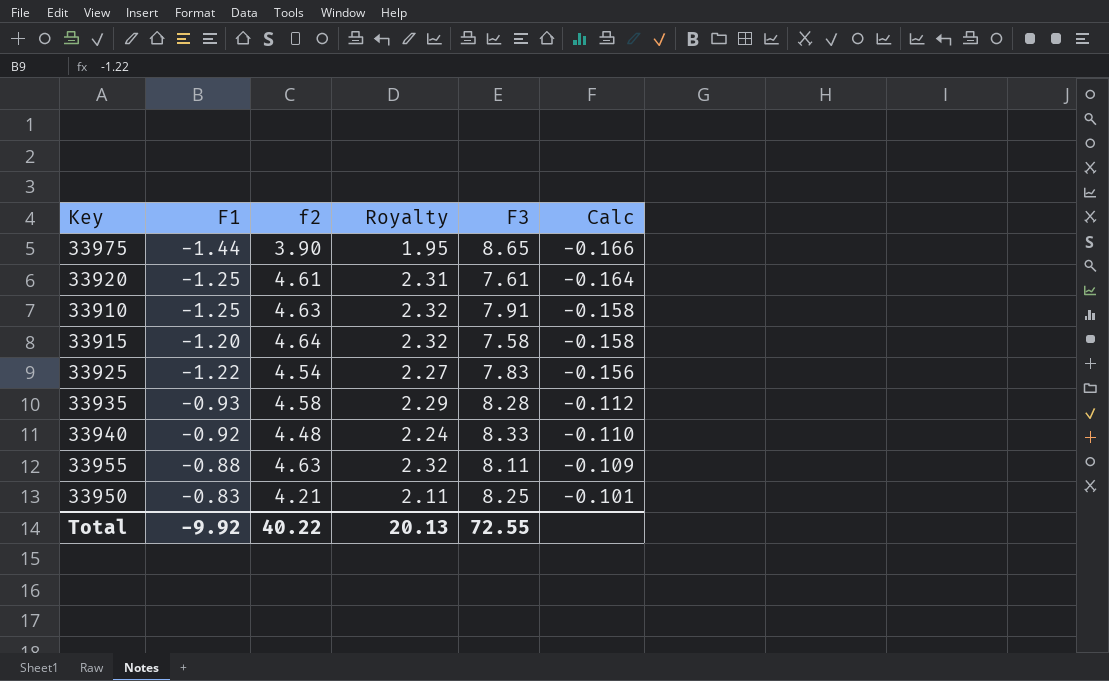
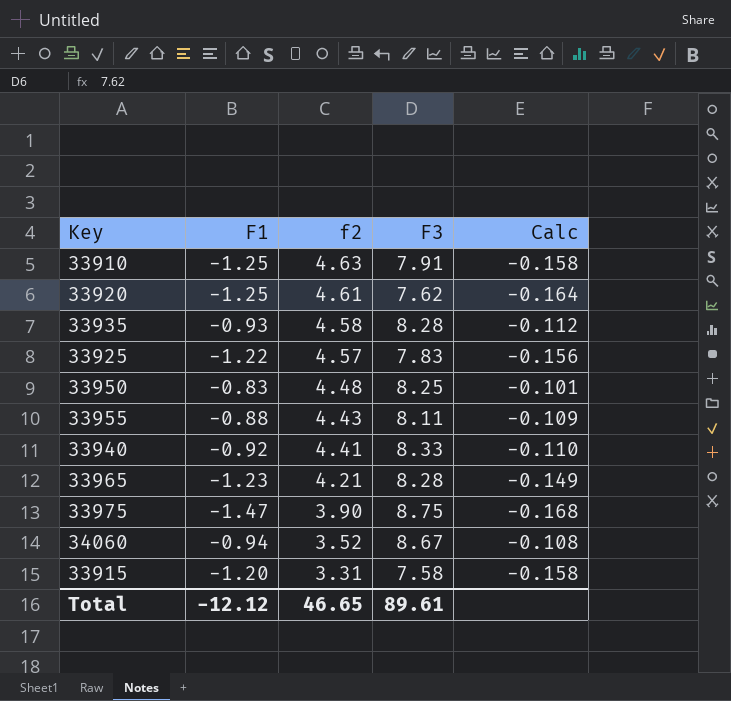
row order: Calc ascending -> f2 descending
column Royalty | formula: [f2] * 0.5 -> none
33920 | F3: 7.61 -> 7.62
33925 | f2: 4.54 -> 4.57
33950 | f2: 4.21 -> 4.48
33955 | f2: 4.63 -> 4.43
33940 | f2: 4.48 -> 4.41
row 33965: none -> -1.23 | 4.21 | 8.28 | -0.149
33975 | F1: -1.44 -> -1.47
33975 | F3: 8.65 -> 8.75
33975 | Calc: -0.166 -> -0.168
row 34060: none -> -0.94 | 3.52 | 8.67 | -0.108
33915 | f2: 4.64 -> 3.31
Total | F1: -9.92 -> -12.12
Total | f2: 40.22 -> 46.65
Total | F3: 72.55 -> 89.61

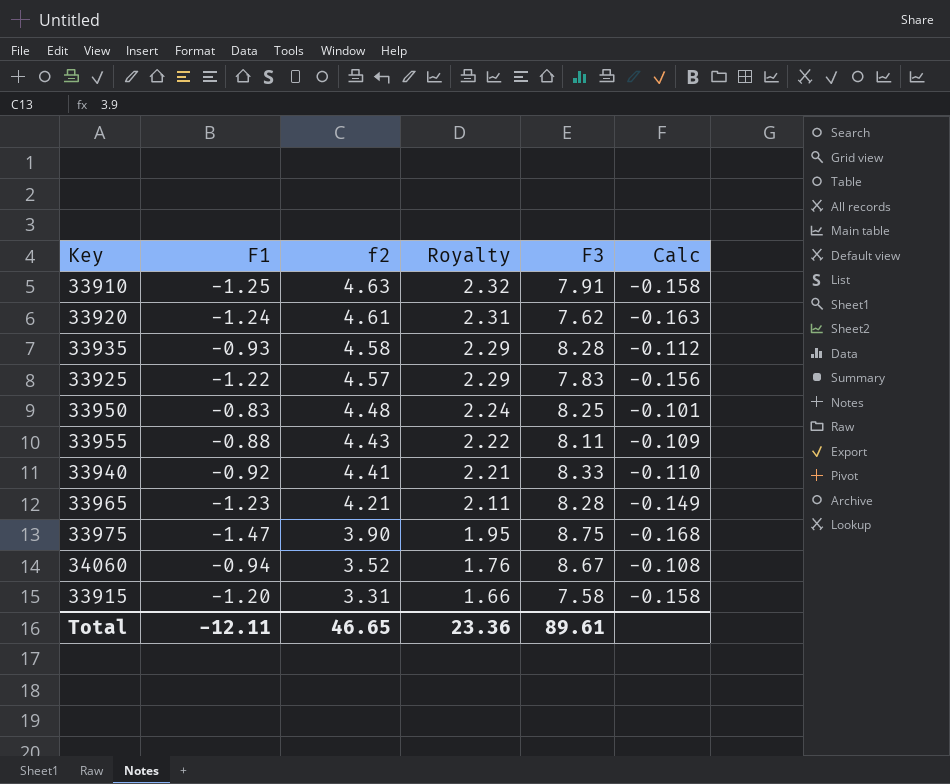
column Royalty | formula: none -> [f2] * 0.5
33920 | F1: -1.25 -> -1.24
33920 | Calc: -0.164 -> -0.163
Total | F1: -12.12 -> -12.11

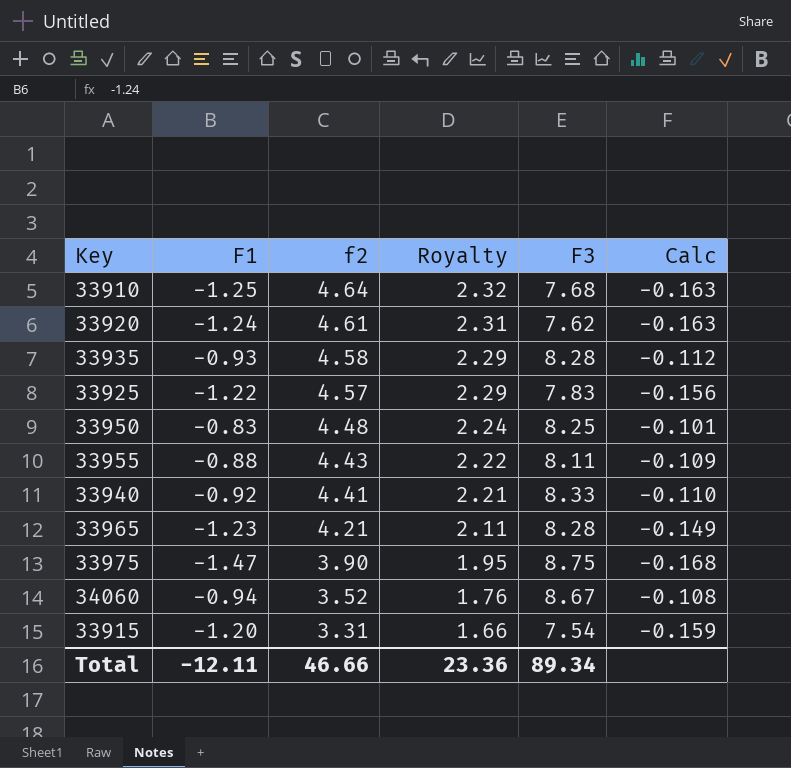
33910 | f2: 4.63 -> 4.64
33910 | F3: 7.91 -> 7.68
33910 | Calc: -0.158 -> -0.163
33915 | F3: 7.58 -> 7.54
33915 | Calc: -0.158 -> -0.159
Total | f2: 46.65 -> 46.66
Total | F3: 89.61 -> 89.34

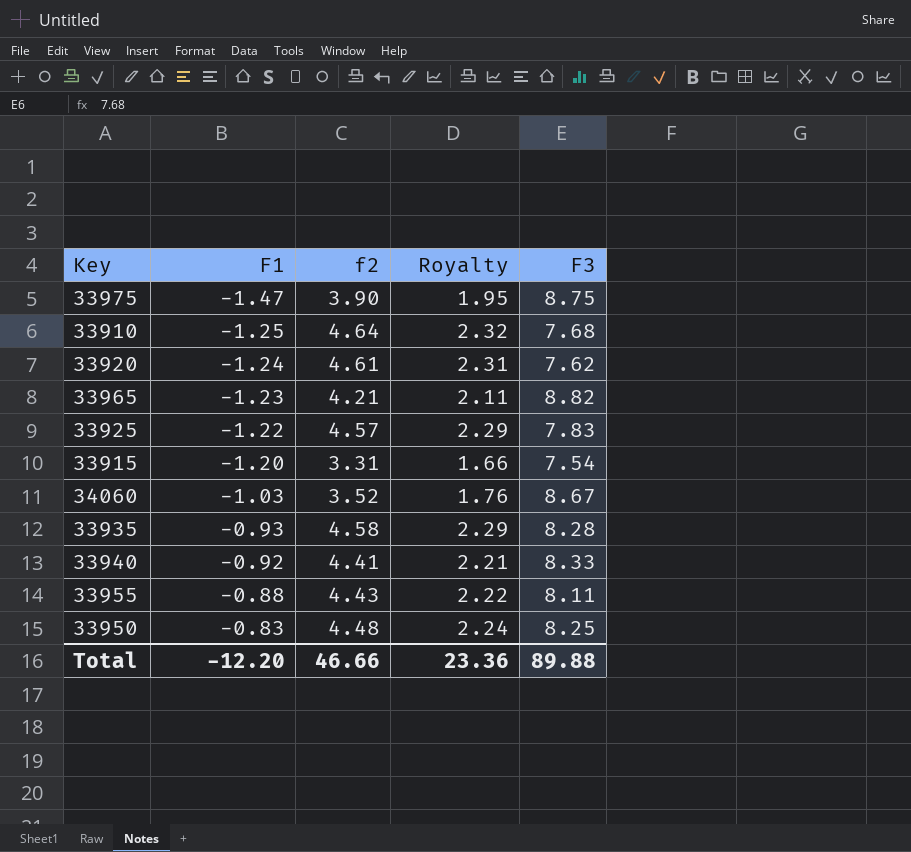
row order: f2 descending -> F1 ascending
column Calc | formula: [F1] / [F3] -> none
33965 | F3: 8.28 -> 8.82
34060 | F1: -0.94 -> -1.03
Total | F1: -12.11 -> -12.20
Total | F3: 89.34 -> 89.88

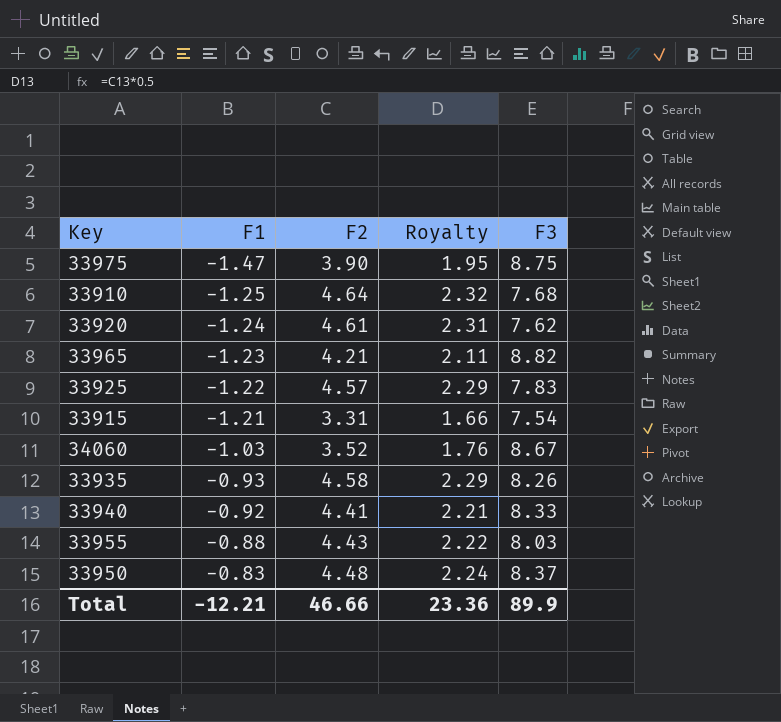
column name: f2 -> F2
33915 | F1: -1.20 -> -1.21
33935 | F3: 8.28 -> 8.26
33955 | F3: 8.11 -> 8.03
33950 | F3: 8.25 -> 8.37
Total | F1: -12.20 -> -12.21
Total | F3: 89.88 -> 89.9

